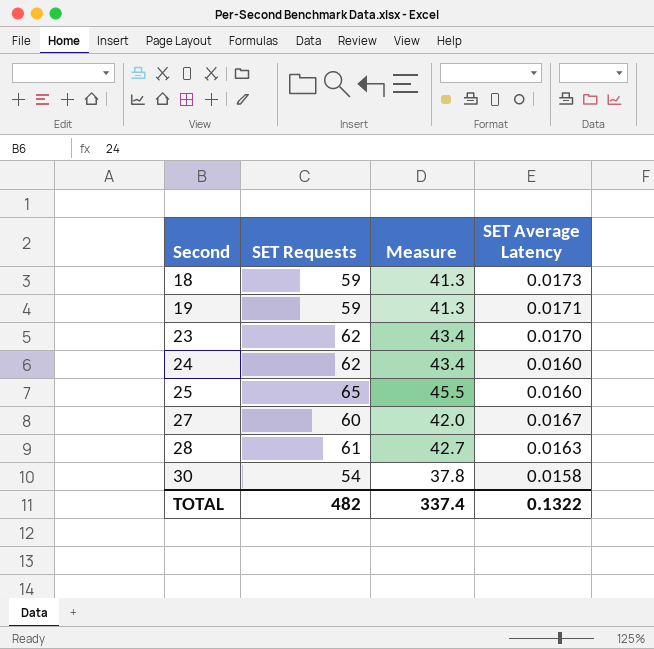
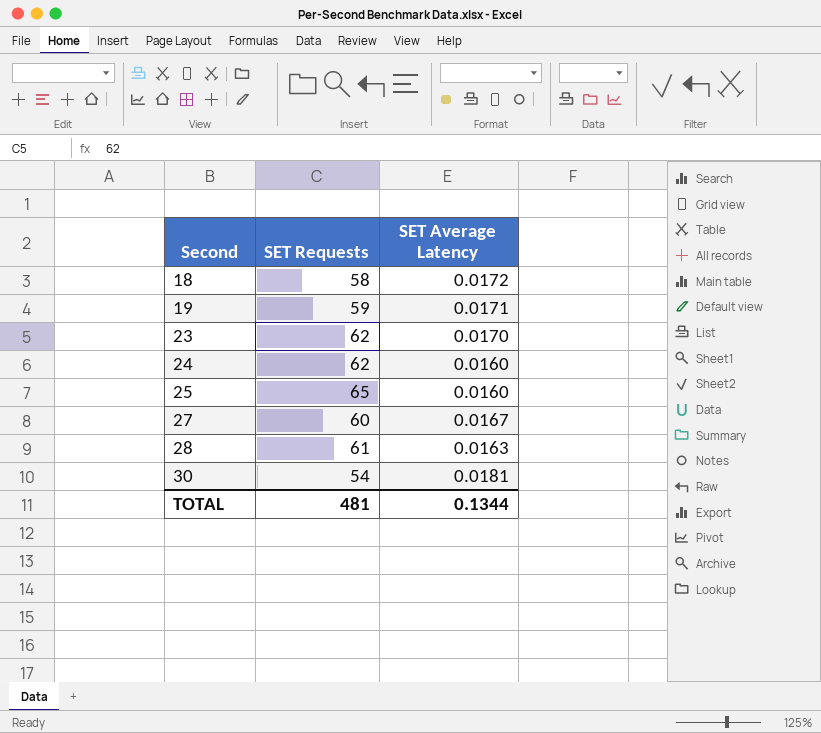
column Measure | formula: [SET Requests] * 0.7 -> none
18 | SET Requests: 59 -> 58
18 | SET Average Latency: 0.0173 -> 0.0172
30 | SET Average Latency: 0.0158 -> 0.0181
TOTAL | SET Requests: 482 -> 481
TOTAL | SET Average Latency: 0.1322 -> 0.1344

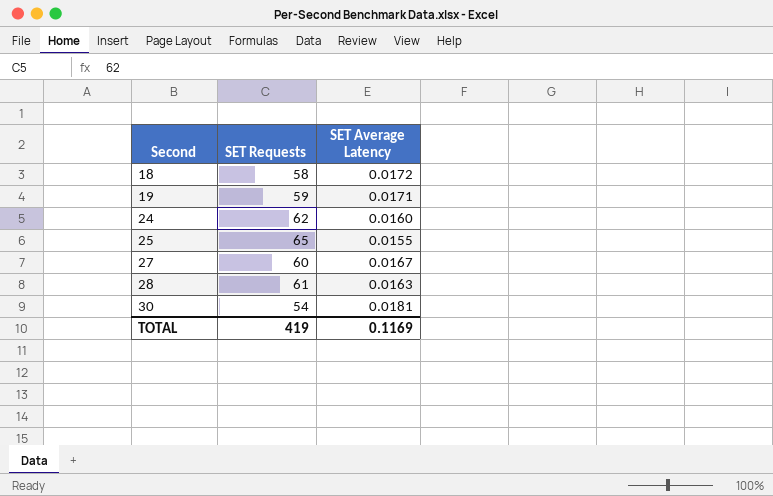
row 23: 62 | 0.0170 -> none
25 | SET Average Latency: 0.0160 -> 0.0155
TOTAL | SET Requests: 481 -> 419
TOTAL | SET Average Latency: 0.1344 -> 0.1169

